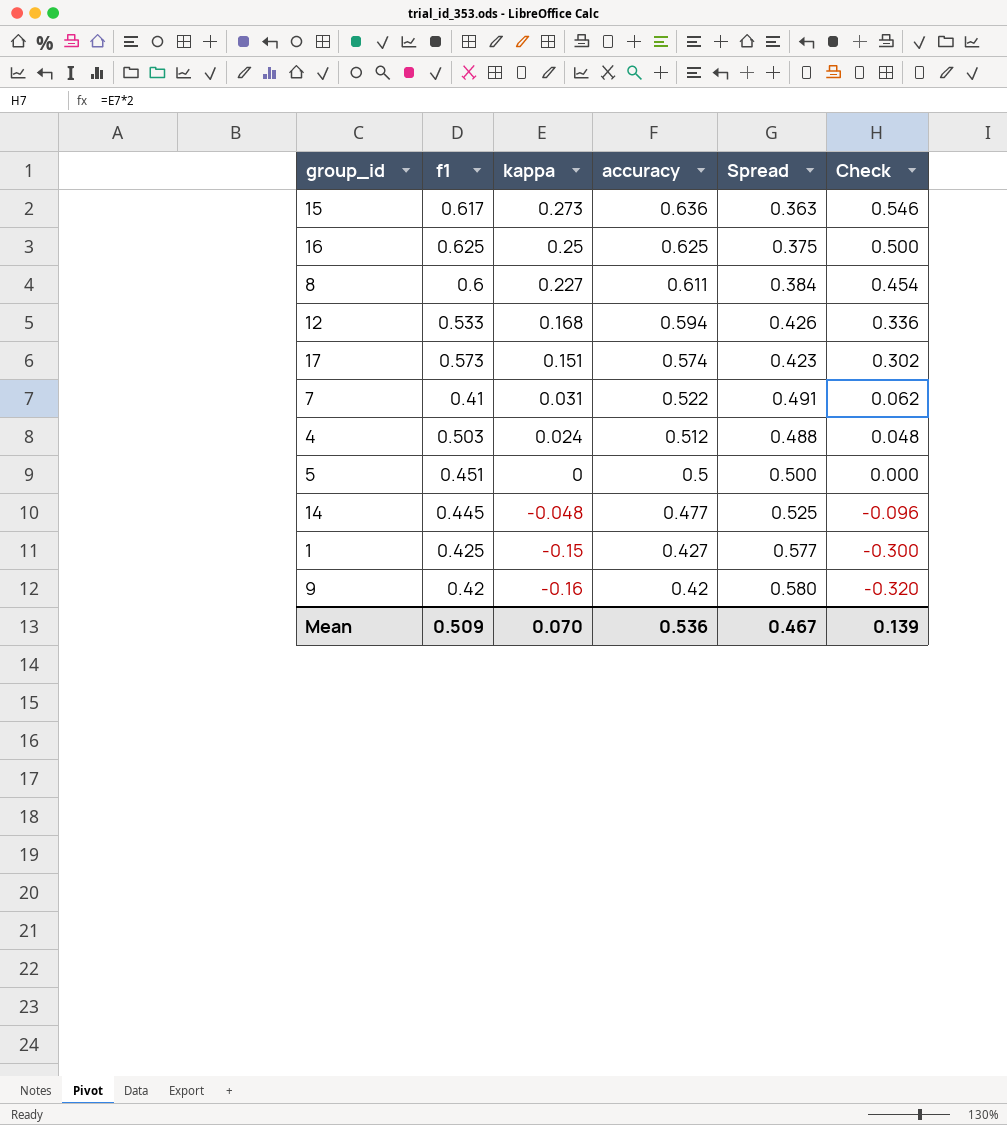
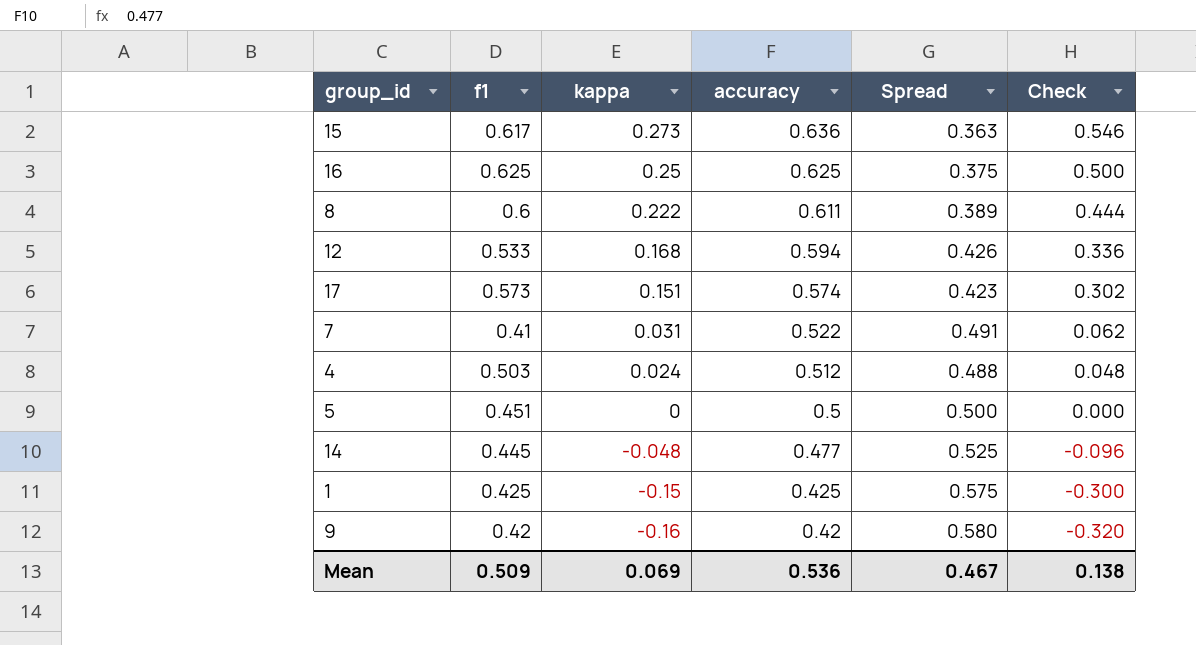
8 | kappa: 0.227 -> 0.222
8 | Spread: 0.384 -> 0.389
8 | Check: 0.454 -> 0.444
1 | accuracy: 0.427 -> 0.425
1 | Spread: 0.577 -> 0.575
Mean | kappa: 0.070 -> 0.069
Mean | Check: 0.139 -> 0.138

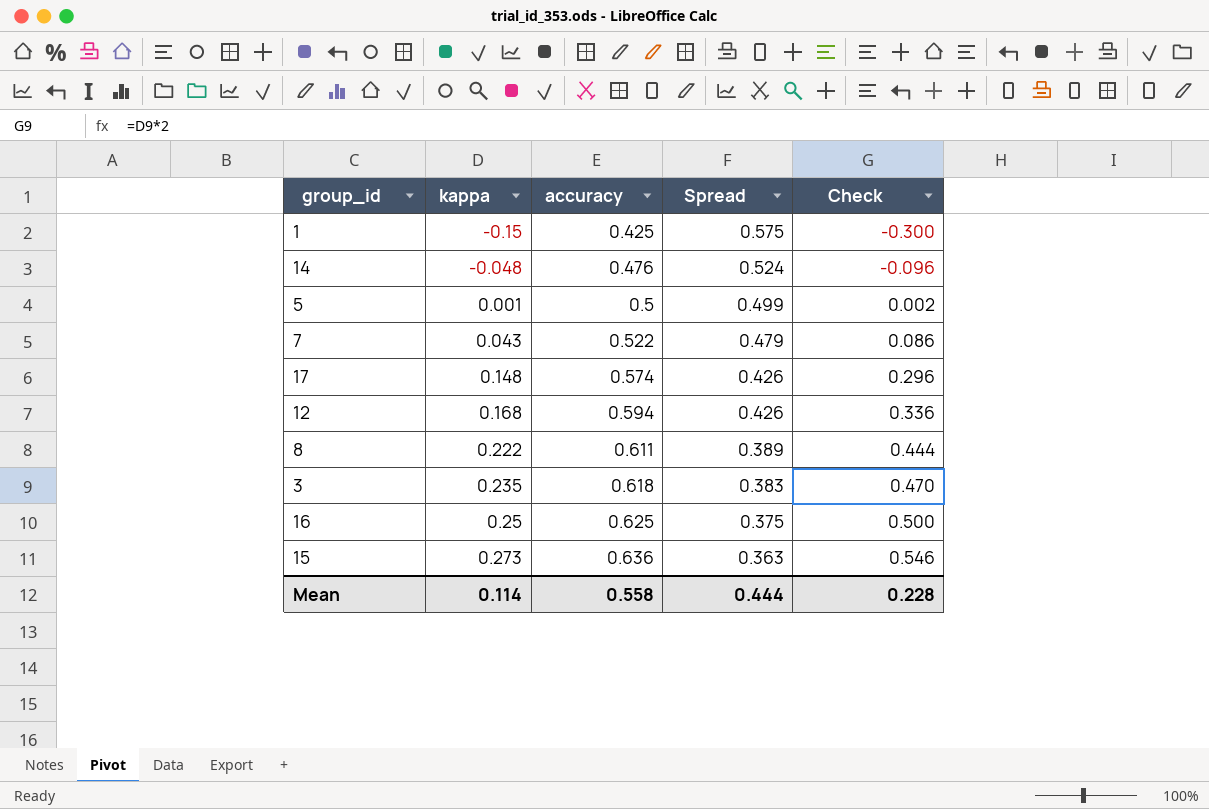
row order: kappa descending -> kappa ascending
column f1 | position: 2 -> none
row 4: 0.503 | 0.024 | 0.512 | 0.488 | 0.048 -> none
row 9: 0.42 | -0.16 | 0.42 | 0.580 | -0.320 -> none
14 | accuracy: 0.477 -> 0.476
14 | Spread: 0.525 -> 0.524
5 | kappa: 0 -> 0.001
5 | Spread: 0.500 -> 0.499
5 | Check: 0.000 -> 0.002
7 | kappa: 0.031 -> 0.043
7 | Spread: 0.491 -> 0.479
7 | Check: 0.062 -> 0.086
17 | kappa: 0.151 -> 0.148
17 | Spread: 0.423 -> 0.426
17 | Check: 0.302 -> 0.296
row 3: none -> 0.235 | 0.618 | 0.383 | 0.470
Mean | kappa: 0.069 -> 0.114
Mean | accuracy: 0.536 -> 0.558
Mean | Spread: 0.467 -> 0.444
Mean | Check: 0.138 -> 0.228

